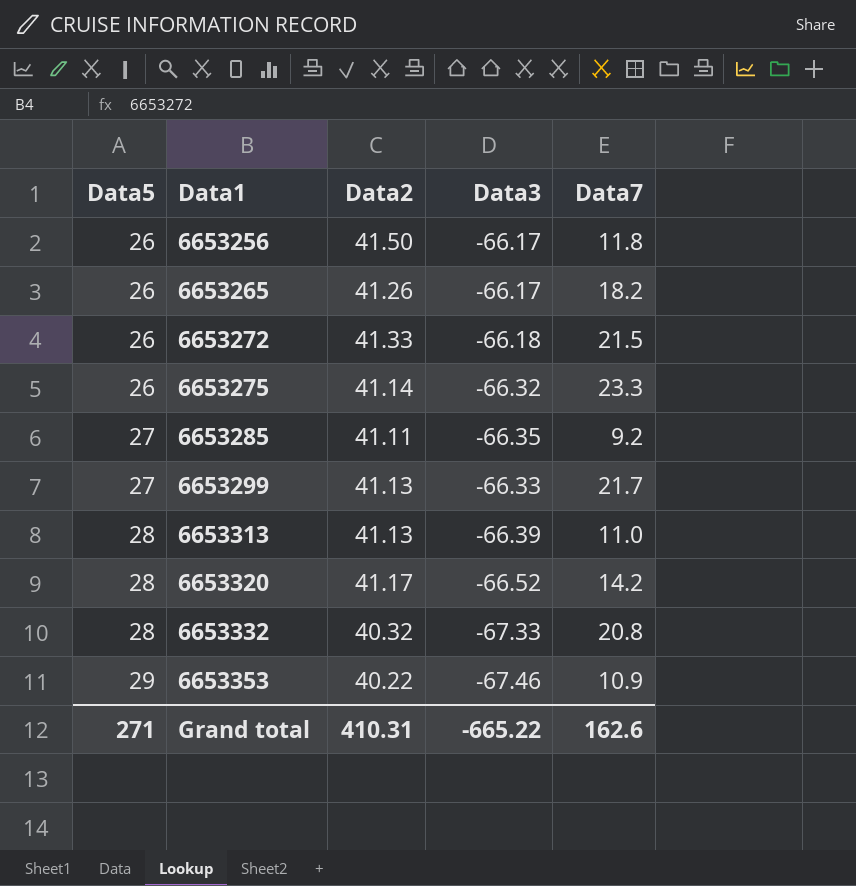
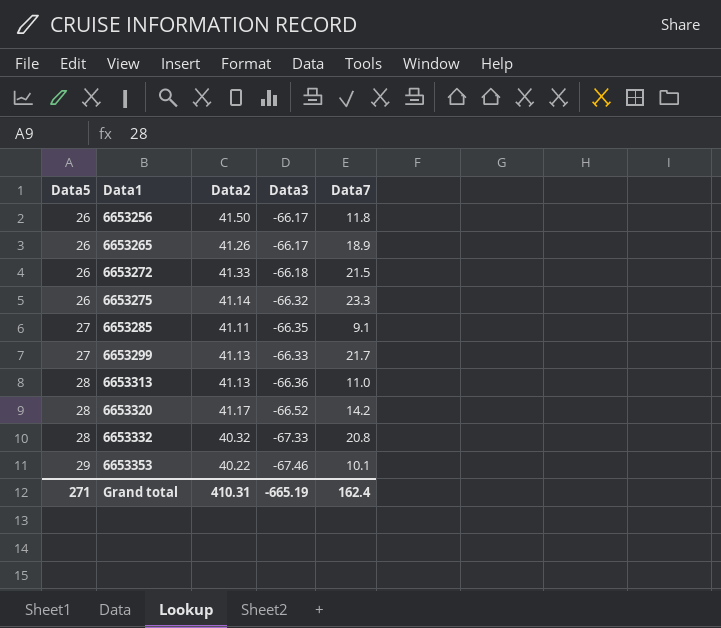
6653265 | Data7: 18.2 -> 18.9
6653285 | Data7: 9.2 -> 9.1
6653313 | Data3: -66.39 -> -66.36
6653353 | Data7: 10.9 -> 10.1
Grand total | Data3: -665.22 -> -665.19
Grand total | Data7: 162.6 -> 162.4

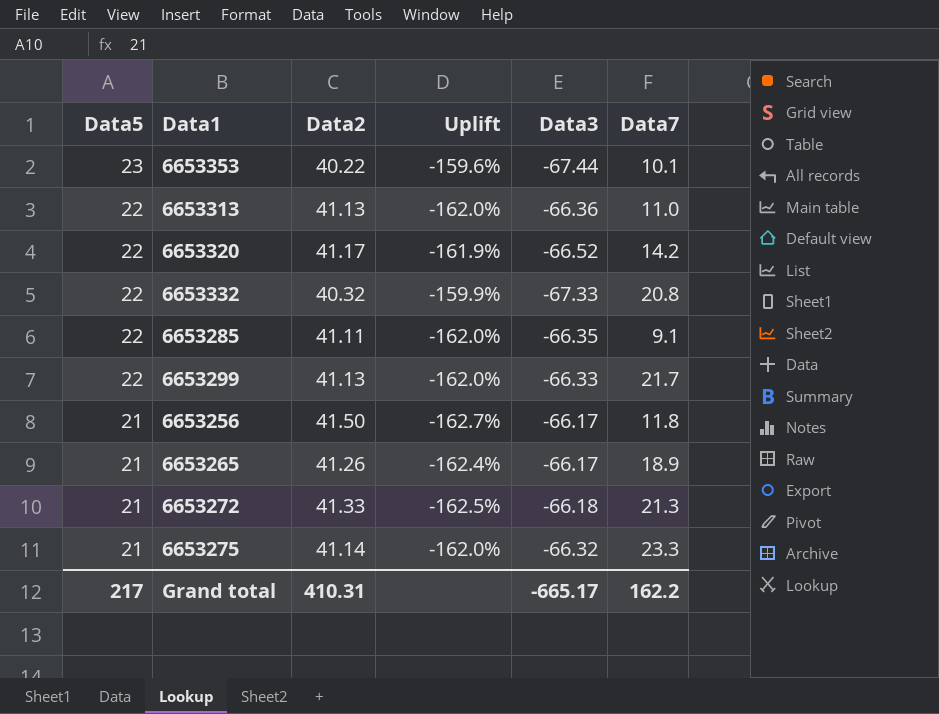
row order: Data5 ascending -> Data5 descending
column Uplift | formula: none -> ([Data2] - [Data3]) / [Data3]
6653353 | Data5: 29 -> 23
6653353 | Data3: -67.46 -> -67.44
6653313 | Data5: 28 -> 22
6653320 | Data5: 28 -> 22
6653332 | Data5: 28 -> 22
6653285 | Data5: 27 -> 22
6653299 | Data5: 27 -> 22
6653256 | Data5: 26 -> 21
6653265 | Data5: 26 -> 21
6653272 | Data5: 26 -> 21
6653272 | Data7: 21.5 -> 21.3
6653275 | Data5: 26 -> 21
Grand total | Data5: 271 -> 217
Grand total | Data3: -665.19 -> -665.17
Grand total | Data7: 162.4 -> 162.2

